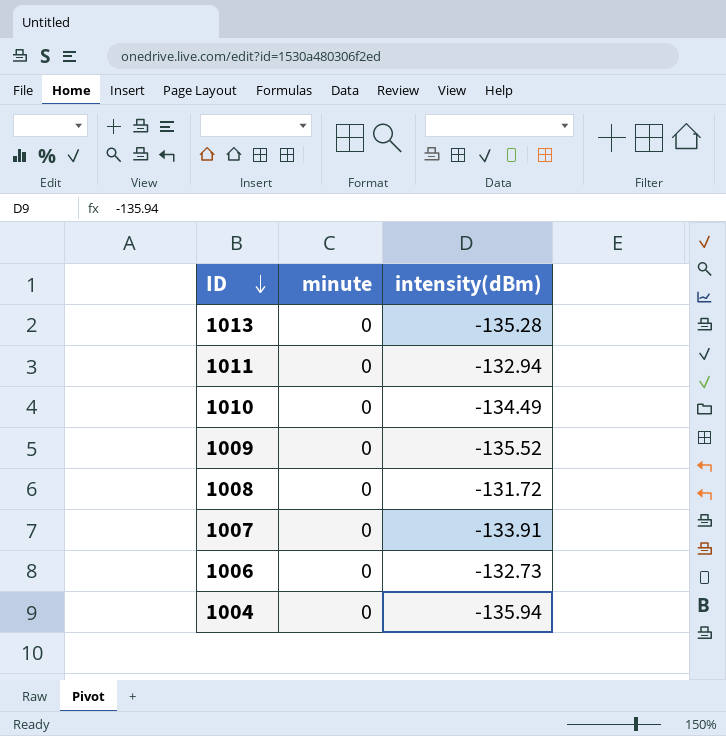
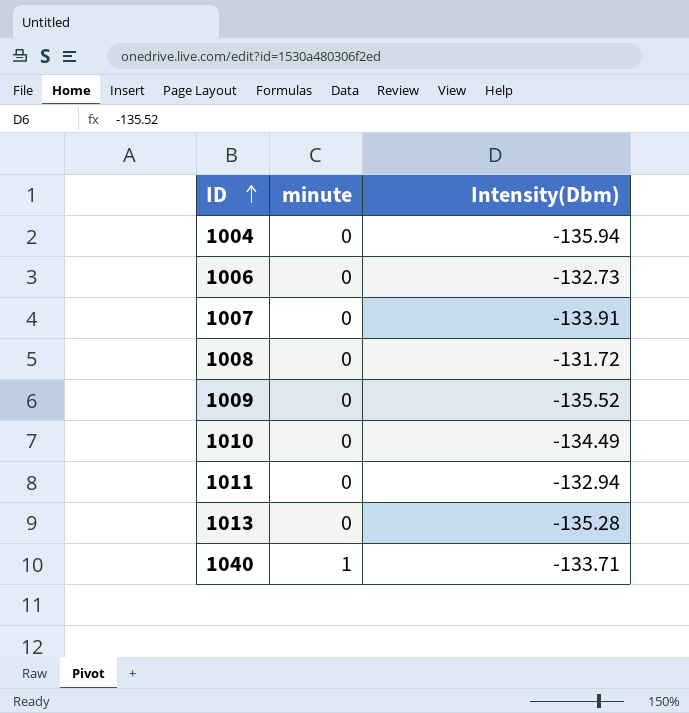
row order: ID descending -> ID ascending
column name: intensity(dBm) -> Intensity(Dbm)
row 1040: none -> 1 | -133.71

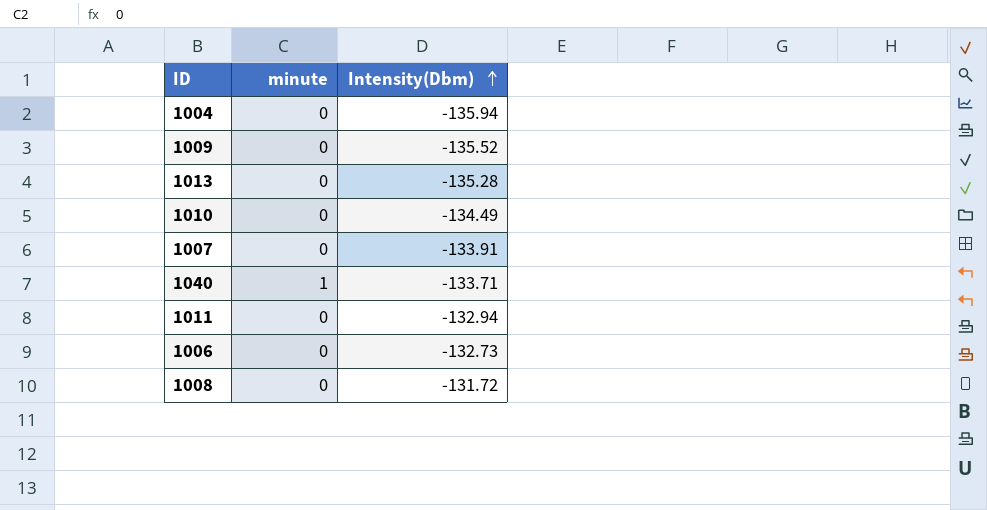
row order: ID ascending -> Intensity(Dbm) ascending

